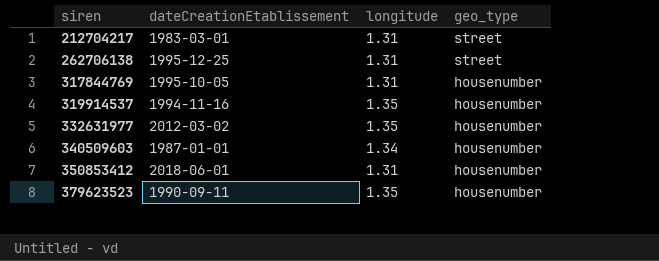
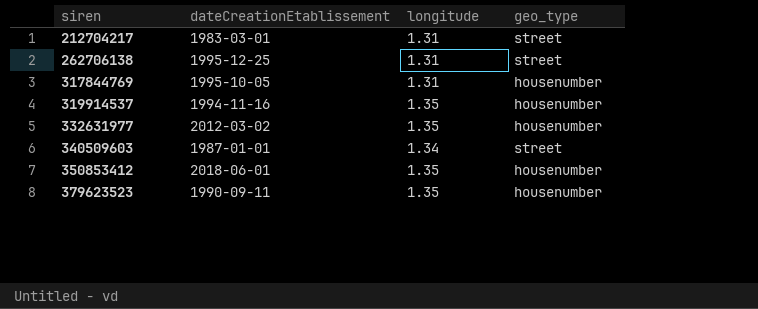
340509603 | geo_type: housenumber -> street
350853412 | longitude: 1.31 -> 1.35

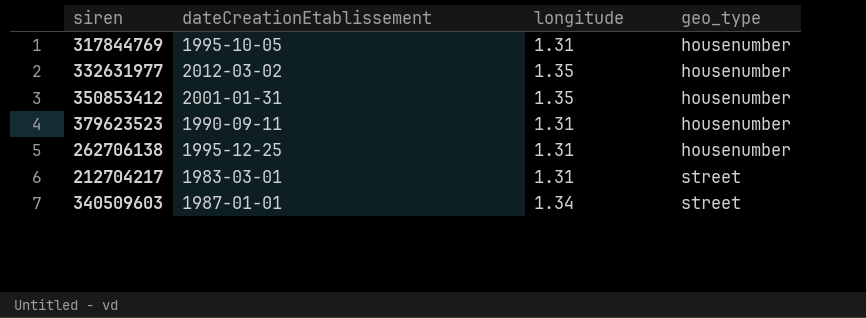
row order: siren ascending -> geo_type ascending
row 319914537: 1994-11-16 | 1.35 | housenumber -> none
350853412 | dateCreationEtablissement: 2018-06-01 -> 2001-01-31
379623523 | longitude: 1.35 -> 1.31
262706138 | geo_type: street -> housenumber

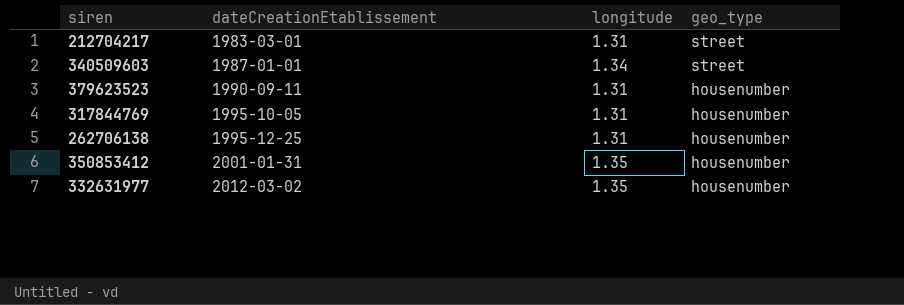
row order: geo_type ascending -> dateCreationEtablissement ascending

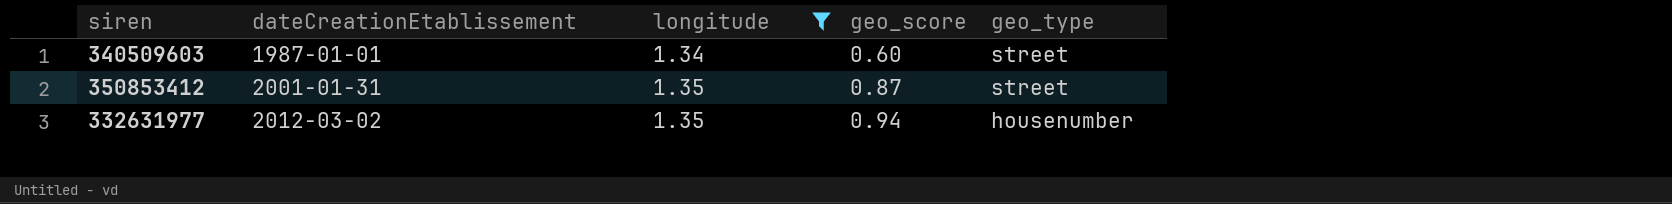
filter: none -> longitude != 1.31
column geo_score | position: none -> 4
350853412 | geo_type: housenumber -> street

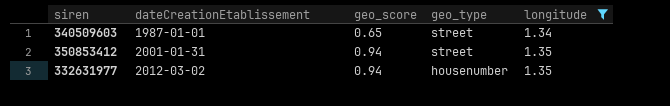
column longitude | position: 3 -> 5
340509603 | geo_score: 0.60 -> 0.65
350853412 | geo_score: 0.87 -> 0.94

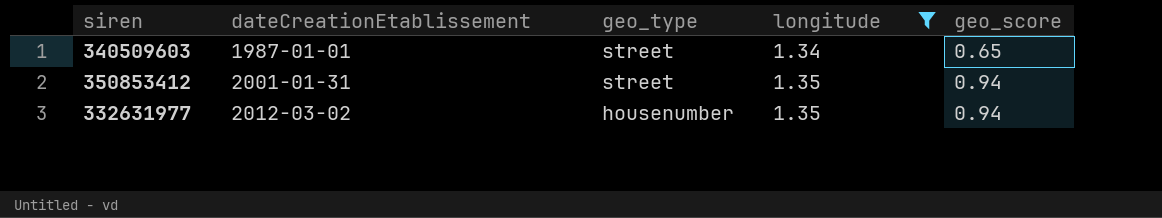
column geo_score | position: 3 -> 5

